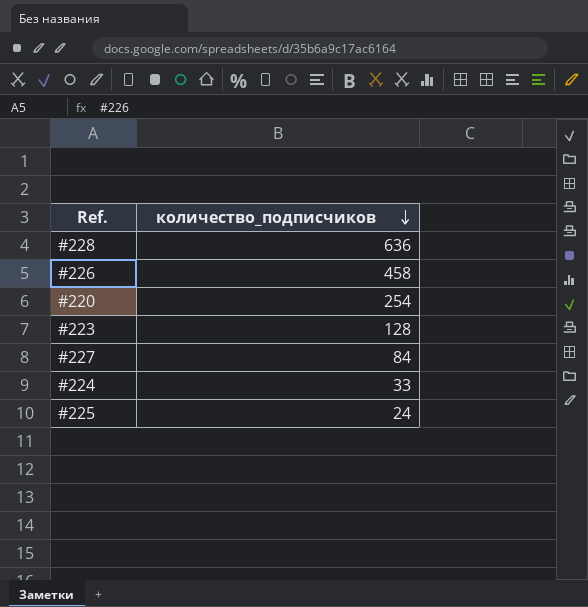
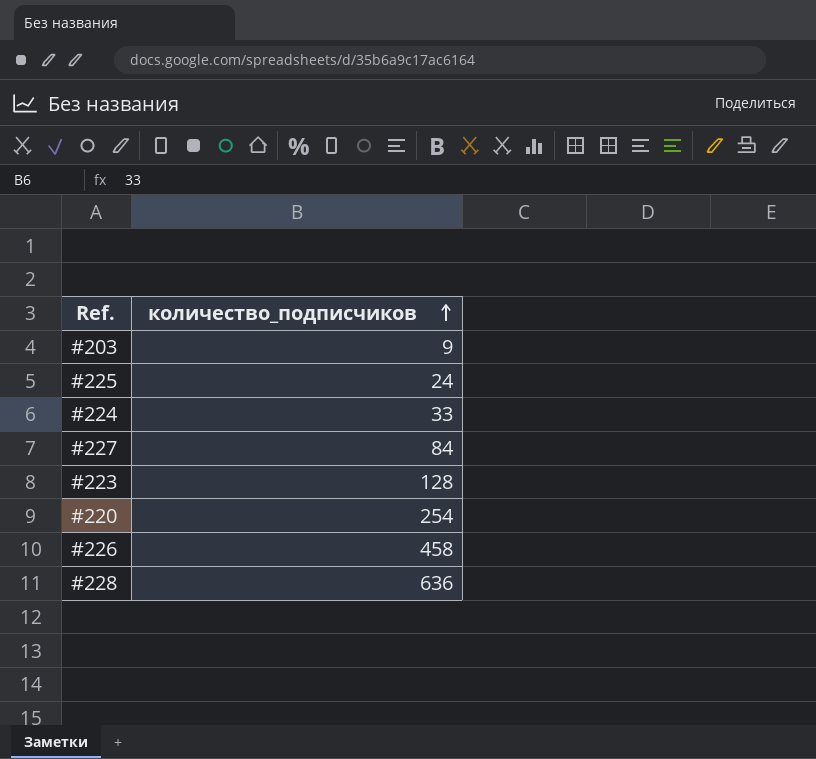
row order: количество_подписчиков descending -> количество_подписчиков ascending
row #203: none -> 9

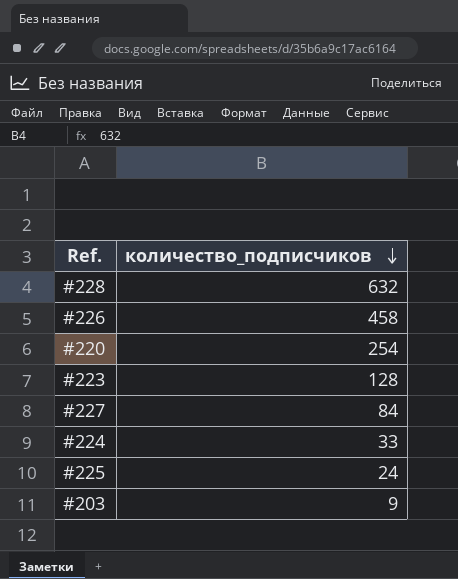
row order: количество_подписчиков ascending -> количество_подписчиков descending
#228 | количество_подписчиков: 636 -> 632

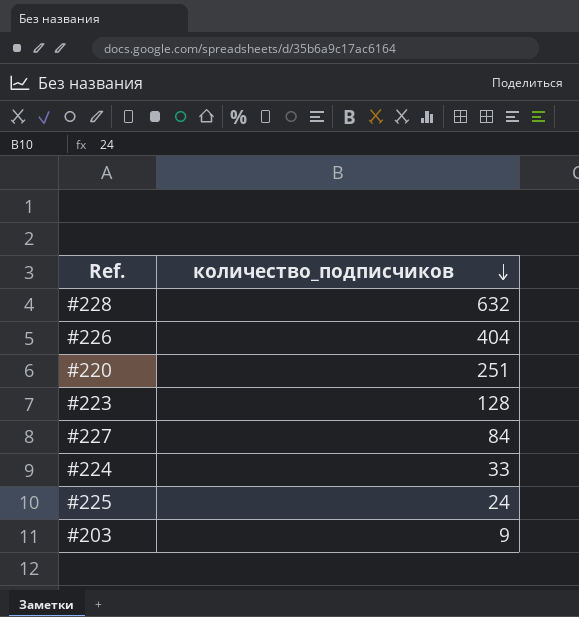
#226 | количество_подписчиков: 458 -> 404
#220 | количество_подписчиков: 254 -> 251

